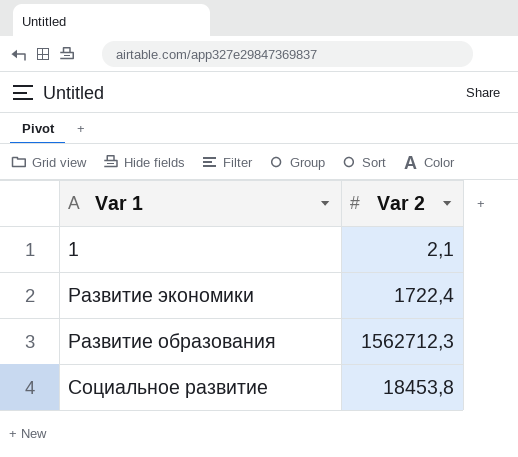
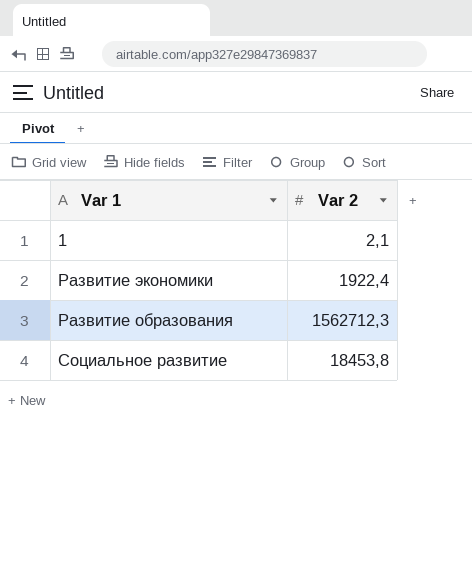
Развитие экономики | Var 2: 1722,4 -> 1922,4

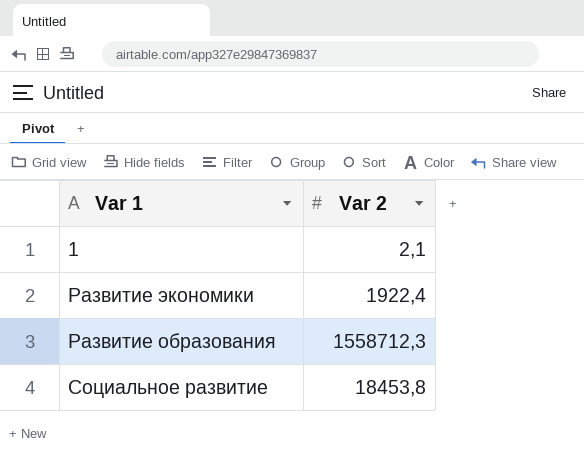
Развитие образования | Var 2: 1562712,3 -> 1558712,3

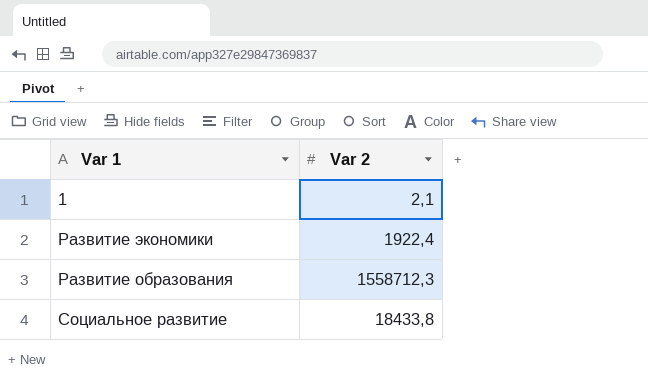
Социальное развитие | Var 2: 18453,8 -> 18433,8

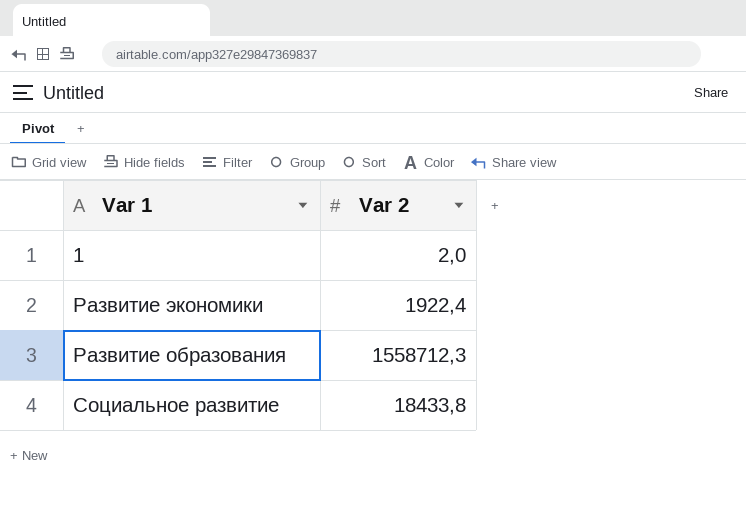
1 | Var 2: 2,1 -> 2,0

